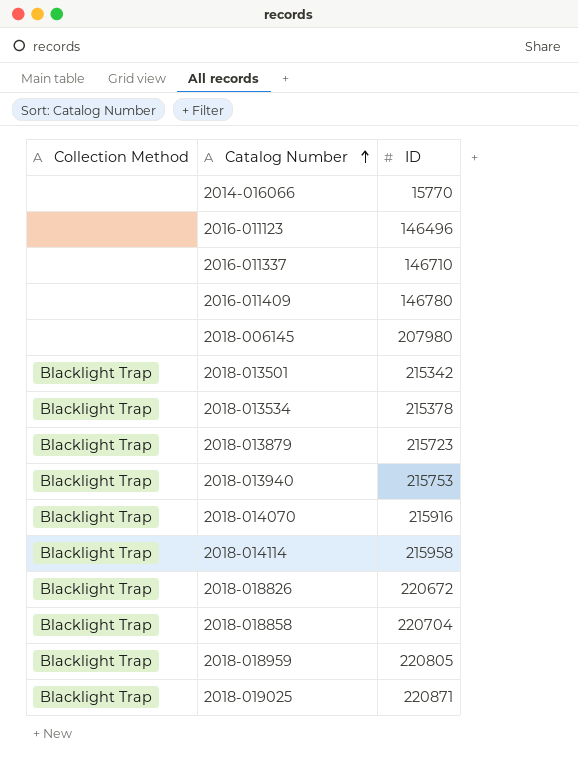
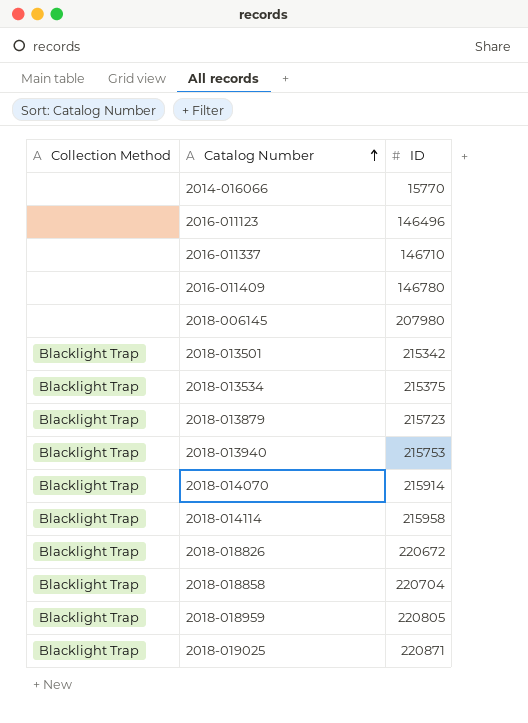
2018-013534 | ID: 215378 -> 215375
2018-014070 | ID: 215916 -> 215914

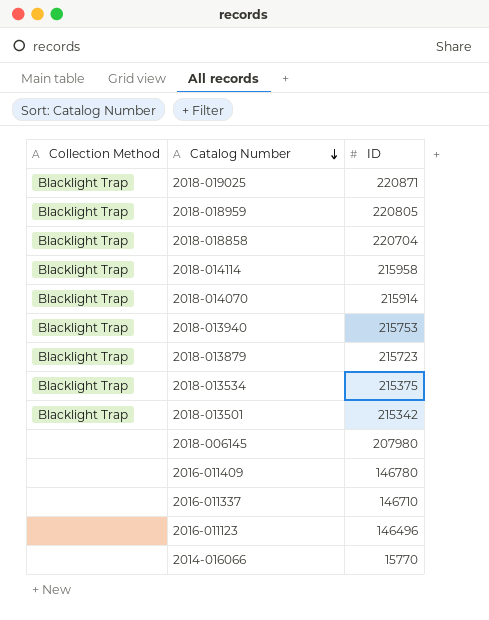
row order: Catalog Number ascending -> Catalog Number descending
row 2018-018826: Blacklight Trap | 220672 -> none

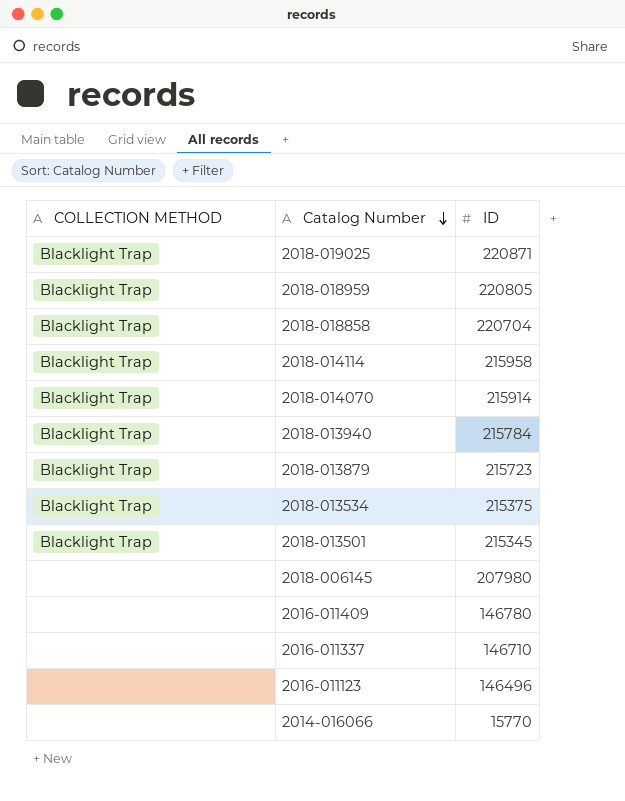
column name: Collection Method -> COLLECTION METHOD
2018-013940 | ID: 215753 -> 215784
2018-013501 | ID: 215342 -> 215345

